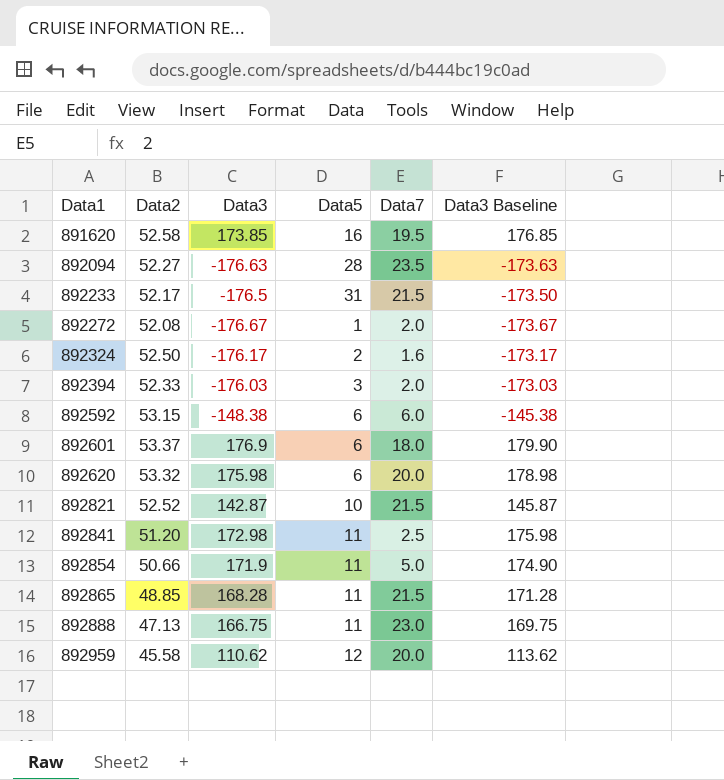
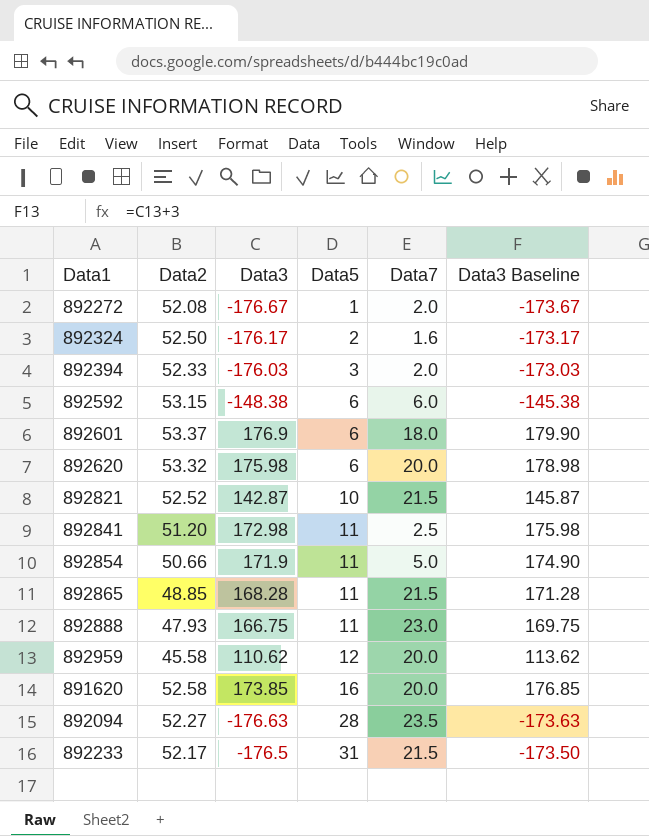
row order: Data1 ascending -> Data5 ascending
892888 | Data2: 47.13 -> 47.93
891620 | Data7: 19.5 -> 20.0

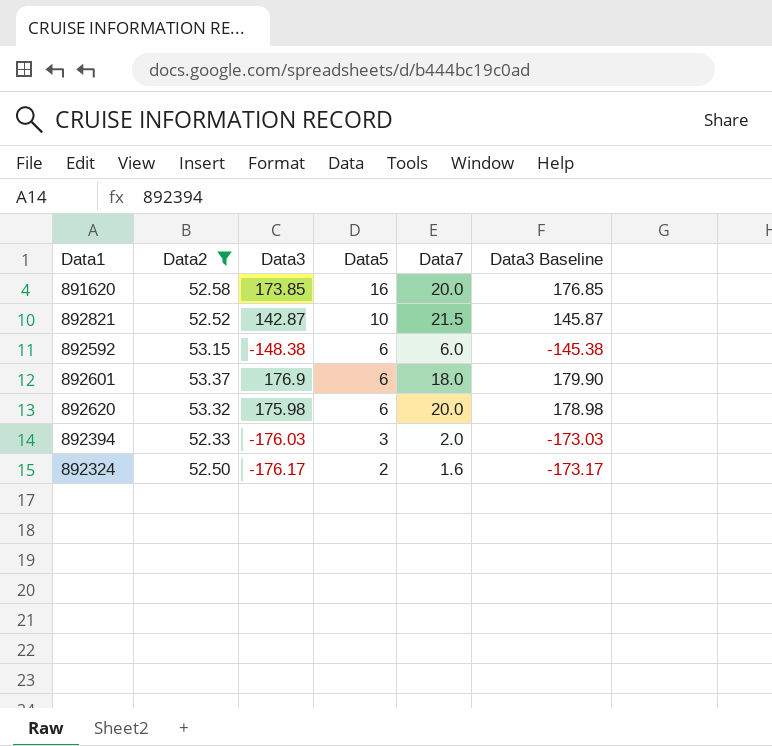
filter: none -> Data2 >= 52.33
row order: Data5 ascending -> Data5 descending

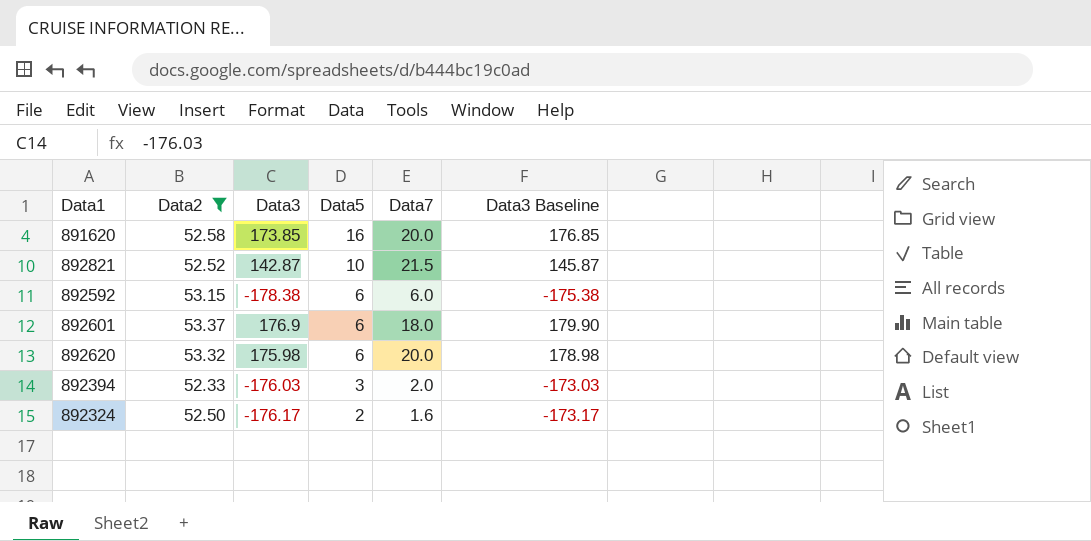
892592 | Data3: -148.38 -> -178.38
892592 | Data3 Baseline: -145.38 -> -175.38

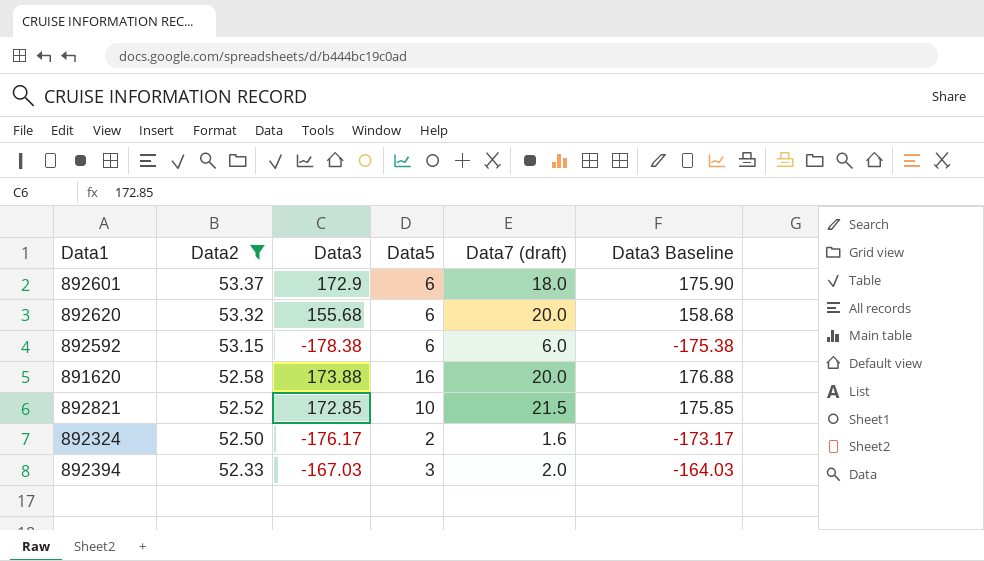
row order: Data5 descending -> Data2 descending
column name: Data7 -> Data7 (draft)
892601 | Data3: 176.9 -> 172.9
892601 | Data3 Baseline: 179.90 -> 175.90
892620 | Data3: 175.98 -> 155.68
892620 | Data3 Baseline: 178.98 -> 158.68
891620 | Data3: 173.85 -> 173.88
891620 | Data3 Baseline: 176.85 -> 176.88
892821 | Data3: 142.87 -> 172.85
892821 | Data3 Baseline: 145.87 -> 175.85
892394 | Data3: -176.03 -> -167.03
892394 | Data3 Baseline: -173.03 -> -164.03

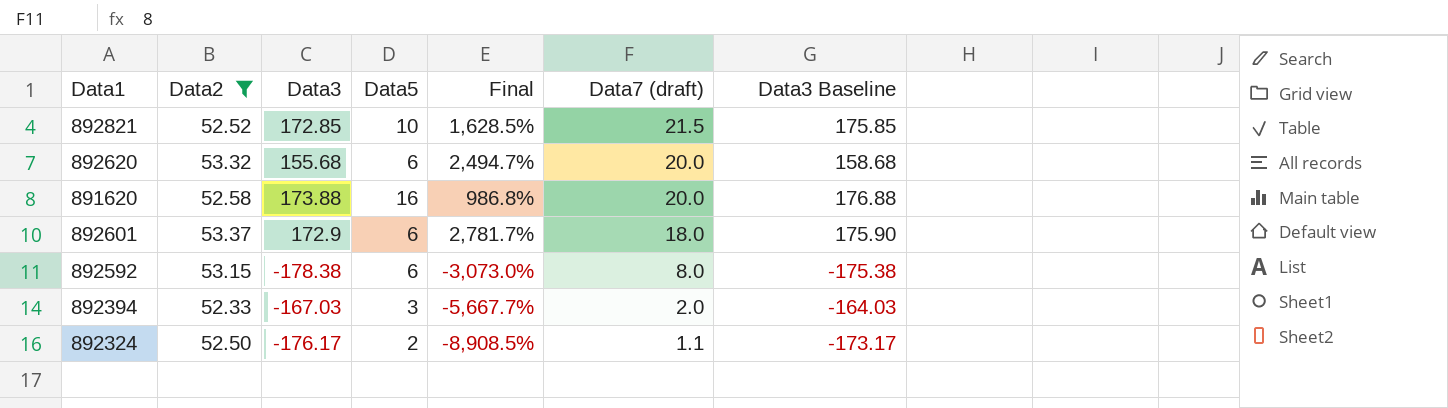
row order: Data2 descending -> Data7 (draft) descending
column Final | formula: none -> ([Data3] - [Data5]) / [Data5]
892592 | Data7 (draft): 6.0 -> 8.0
892324 | Data7 (draft): 1.6 -> 1.1

